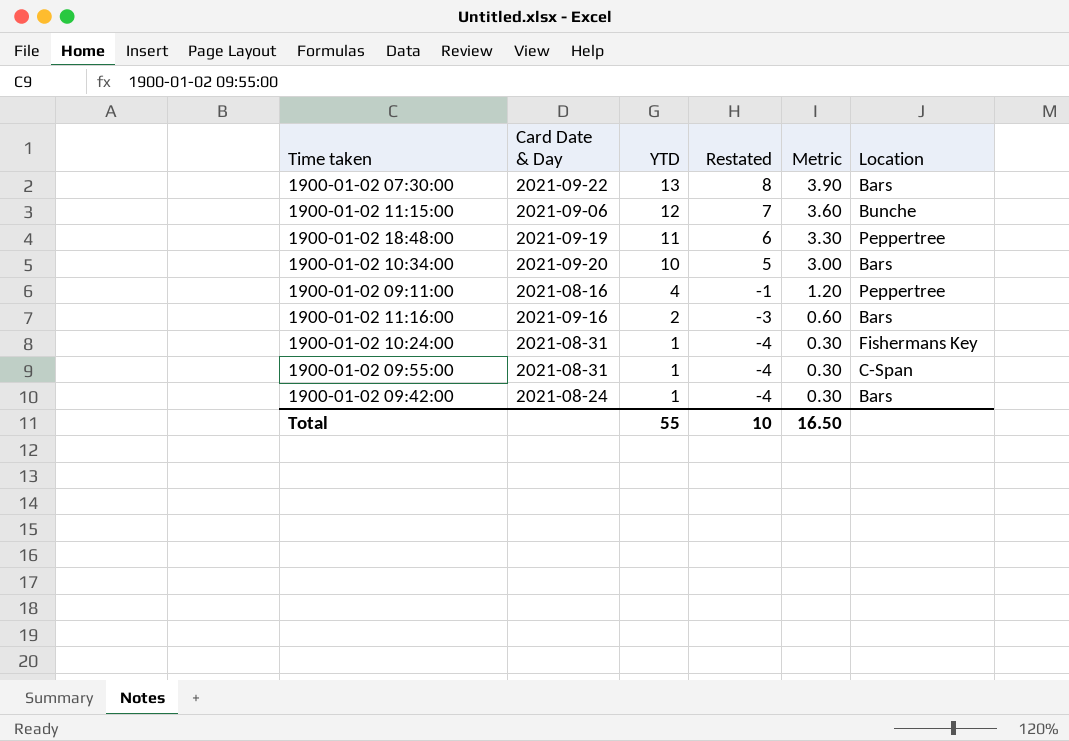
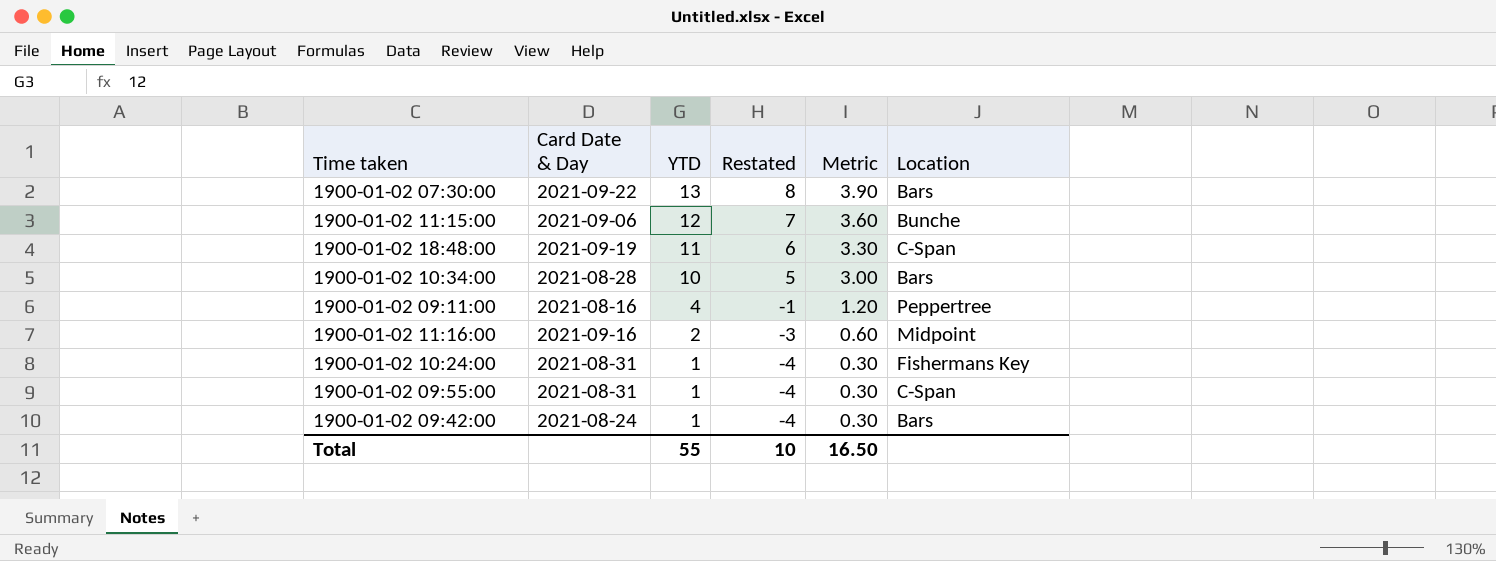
1900-01-02 18:48:00 | Location: Peppertree -> C-Span
1900-01-02 10:34:00 | Card Date & Day: 2021-09-20 -> 2021-08-28
1900-01-02 11:16:00 | Location: Bars -> Midpoint

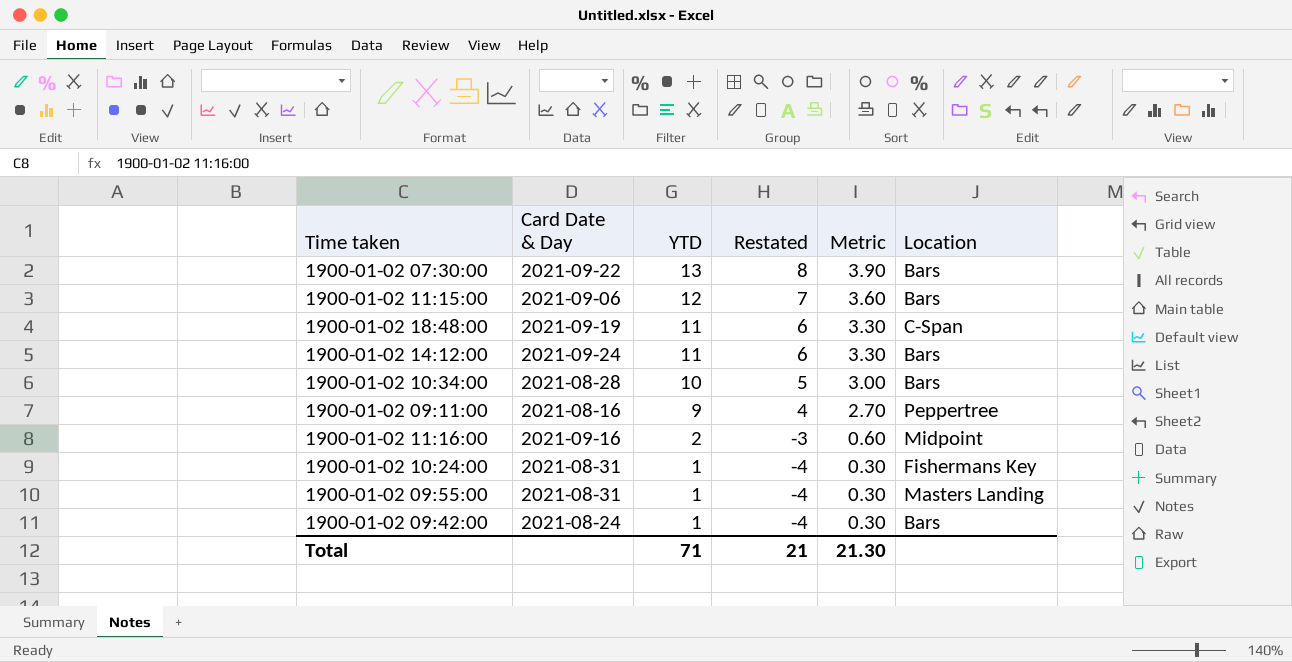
1900-01-02 11:15:00 | Location: Bunche -> Bars
row 1900-01-02 14:12:00: none -> 2021-09-24 | 11 | 6 | 3.30 | Bars
1900-01-02 09:11:00 | YTD: 4 -> 9
1900-01-02 09:11:00 | Restated: -1 -> 4
1900-01-02 09:11:00 | Metric: 1.20 -> 2.70
1900-01-02 09:55:00 | Location: C-Span -> Masters Landing
Total | YTD: 55 -> 71
Total | Restated: 10 -> 21
Total | Metric: 16.50 -> 21.30

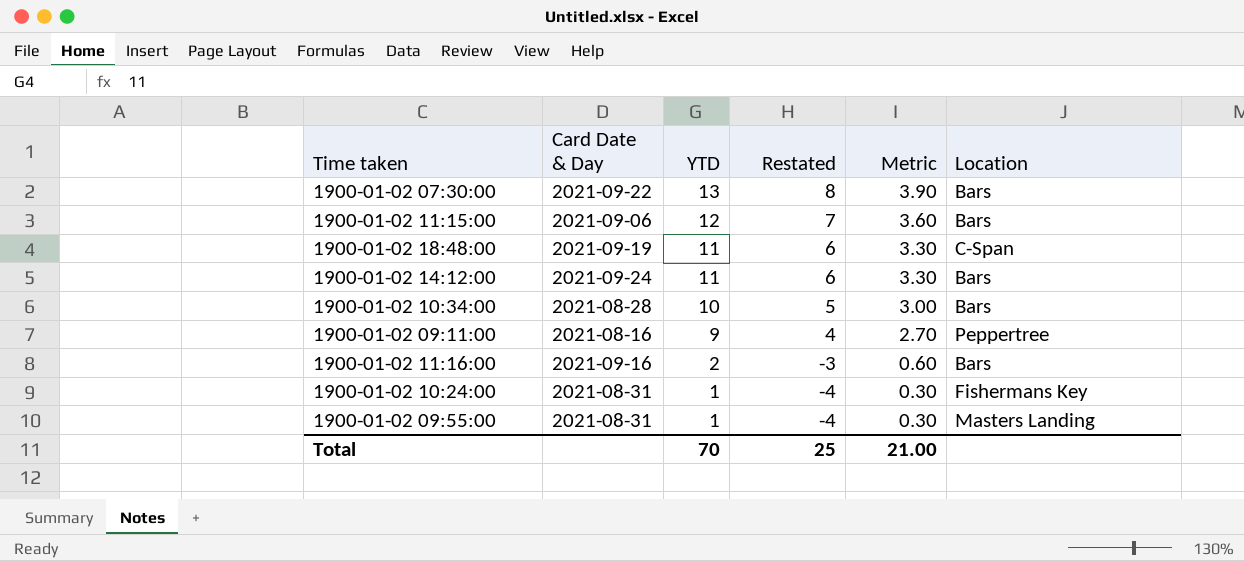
row 1900-01-02 09:42:00: 2021-08-24 | 1 | -4 | 0.30 | Bars -> none
1900-01-02 11:16:00 | Location: Midpoint -> Bars
Total | YTD: 71 -> 70
Total | Restated: 21 -> 25
Total | Metric: 21.30 -> 21.00

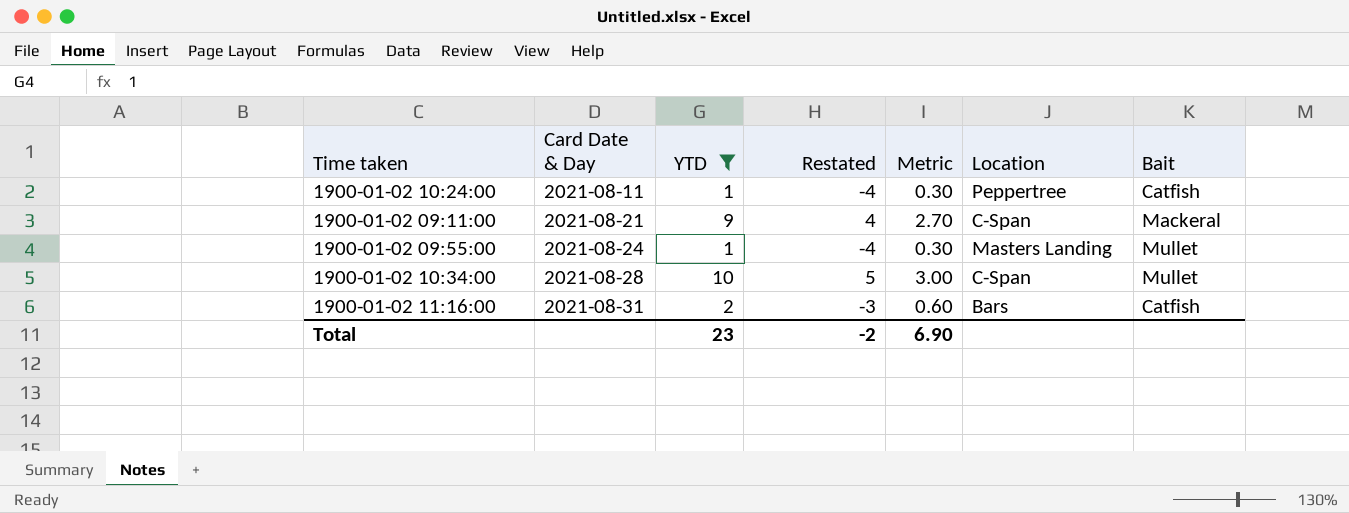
filter: none -> YTD <= 10
row order: YTD descending -> Card Date & Day ascending
column Bait | position: none -> 7
1900-01-02 10:24:00 | Card Date & Day: 2021-08-31 -> 2021-08-11
1900-01-02 10:24:00 | Location: Fishermans Key -> Peppertree
1900-01-02 09:11:00 | Card Date & Day: 2021-08-16 -> 2021-08-21
1900-01-02 09:11:00 | Location: Peppertree -> C-Span
1900-01-02 09:55:00 | Card Date & Day: 2021-08-31 -> 2021-08-24
1900-01-02 10:34:00 | Location: Bars -> C-Span
1900-01-02 11:16:00 | Card Date & Day: 2021-09-16 -> 2021-08-31
Total | YTD: 70 -> 23
Total | Restated: 25 -> -2
Total | Metric: 21.00 -> 6.90

